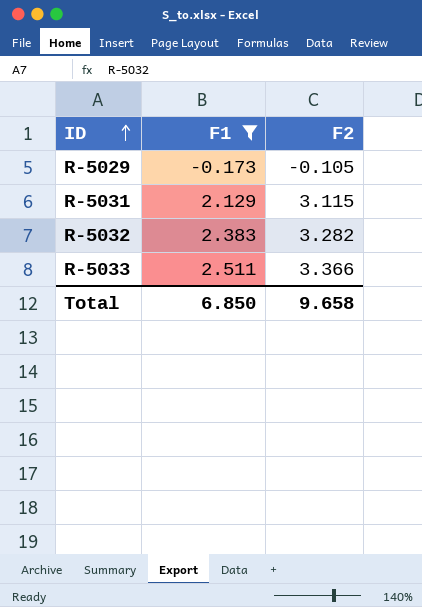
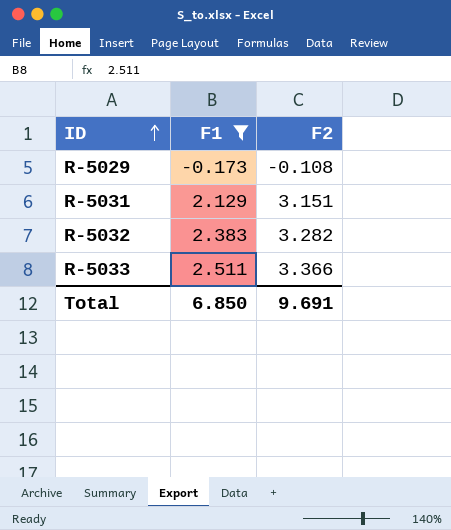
R-5029 | F2: -0.105 -> -0.108
R-5031 | F2: 3.115 -> 3.151
Total | F2: 9.658 -> 9.691

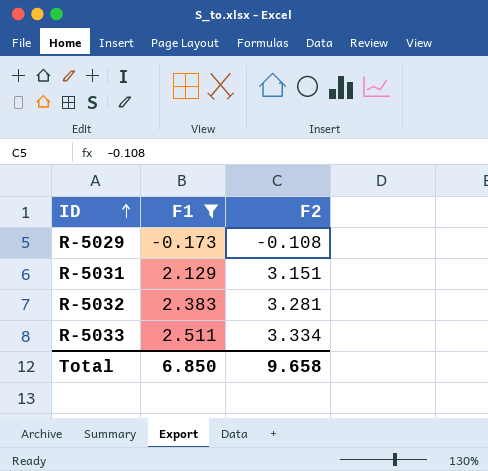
R-5032 | F2: 3.282 -> 3.281
R-5033 | F2: 3.366 -> 3.334
Total | F2: 9.691 -> 9.658

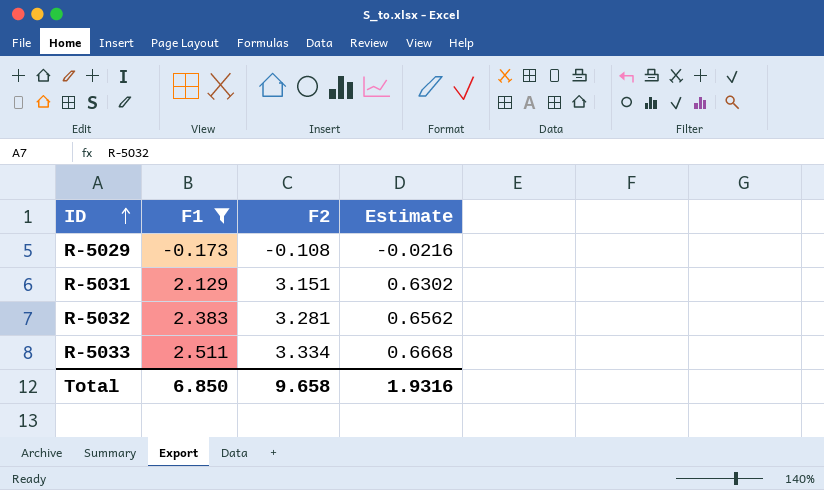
column Estimate | formula: none -> [F2] * 0.2

